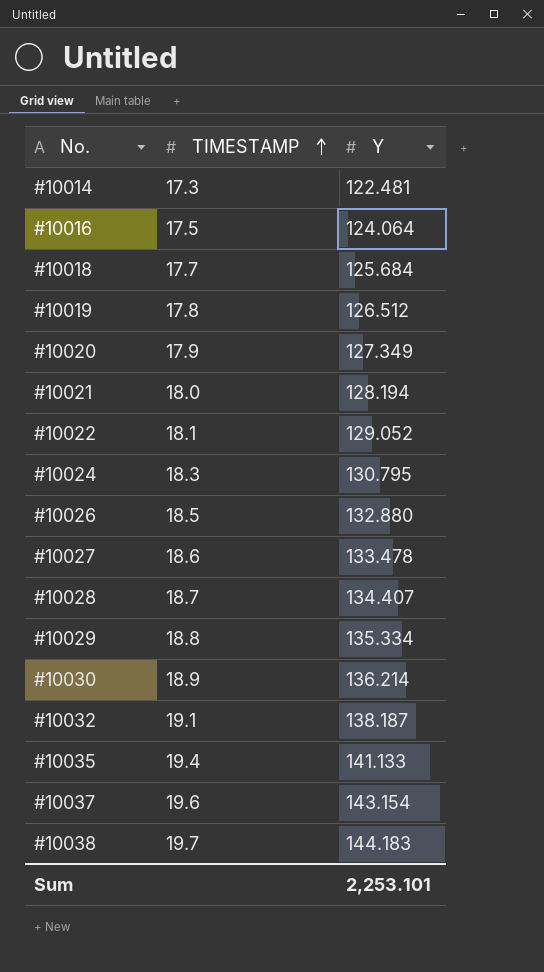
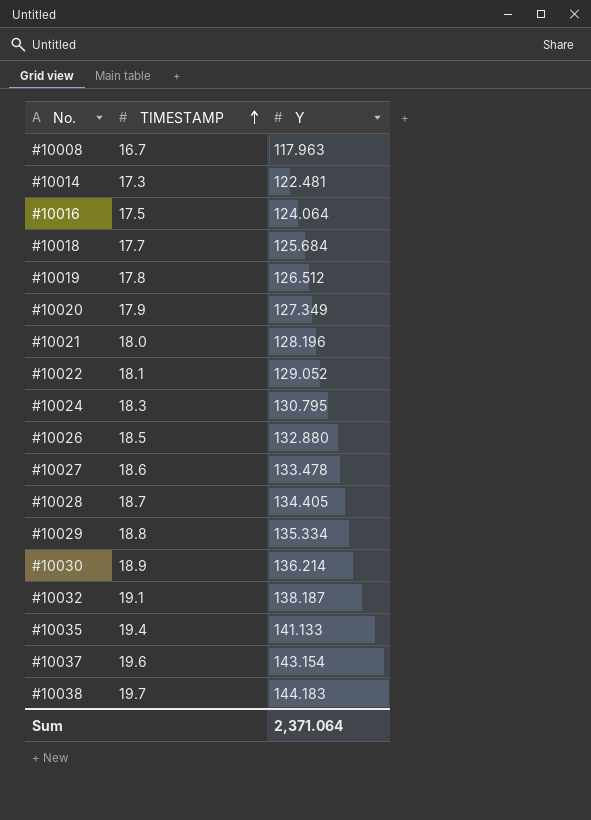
row #10008: none -> 16.7 | 117.963
#10021 | Y: 128.194 -> 128.196
#10028 | Y: 134.407 -> 134.405
Sum | Y: 2,253.101 -> 2,371.064

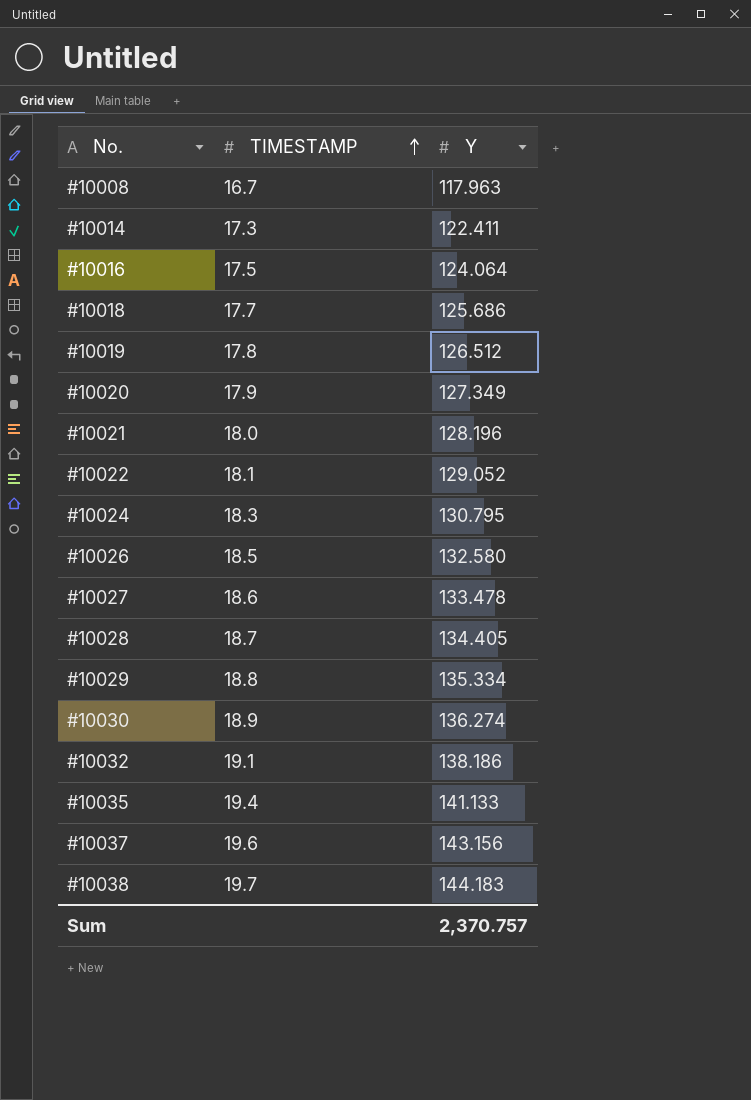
#10014 | Y: 122.481 -> 122.411
#10018 | Y: 125.684 -> 125.686
#10026 | Y: 132.880 -> 132.580
#10030 | Y: 136.214 -> 136.274
#10032 | Y: 138.187 -> 138.186
#10037 | Y: 143.154 -> 143.156
Sum | Y: 2,371.064 -> 2,370.757

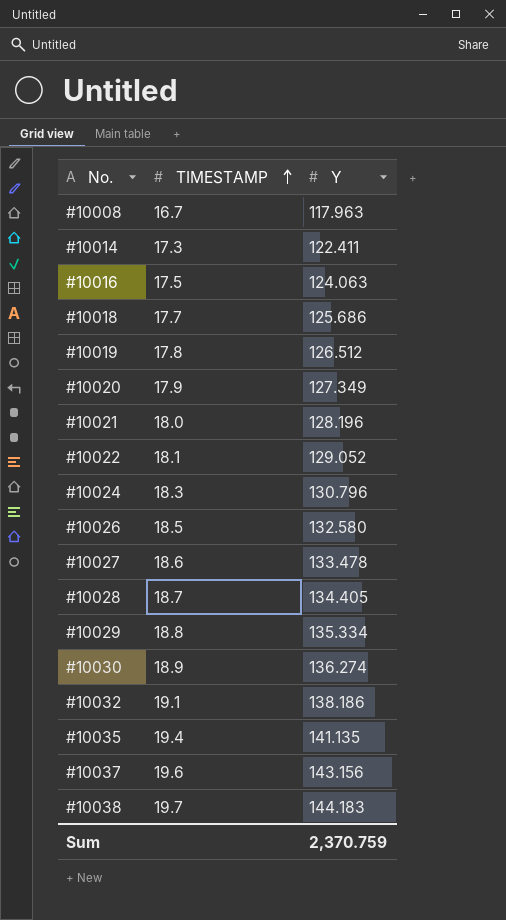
#10016 | Y: 124.064 -> 124.063
#10024 | Y: 130.795 -> 130.796
#10035 | Y: 141.133 -> 141.135
Sum | Y: 2,370.757 -> 2,370.759

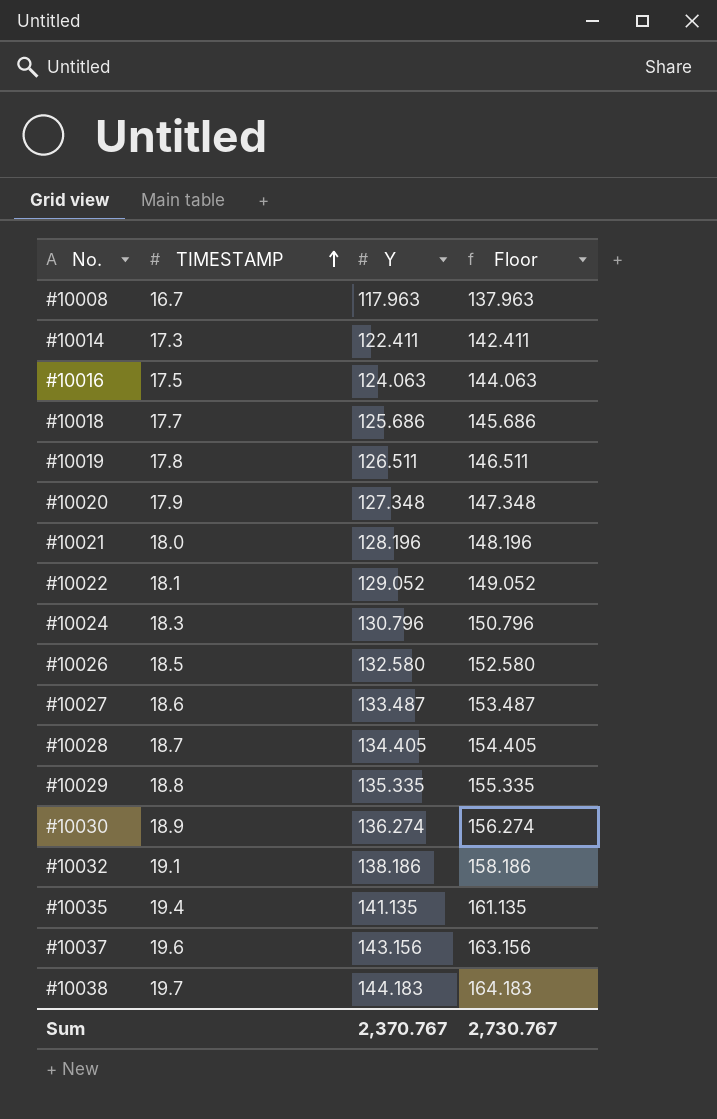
column Floor | formula: none -> [Y] + 20
#10019 | Y: 126.512 -> 126.511
#10020 | Y: 127.349 -> 127.348
#10027 | Y: 133.478 -> 133.487
#10029 | Y: 135.334 -> 135.335
Sum | Y: 2,370.759 -> 2,370.767

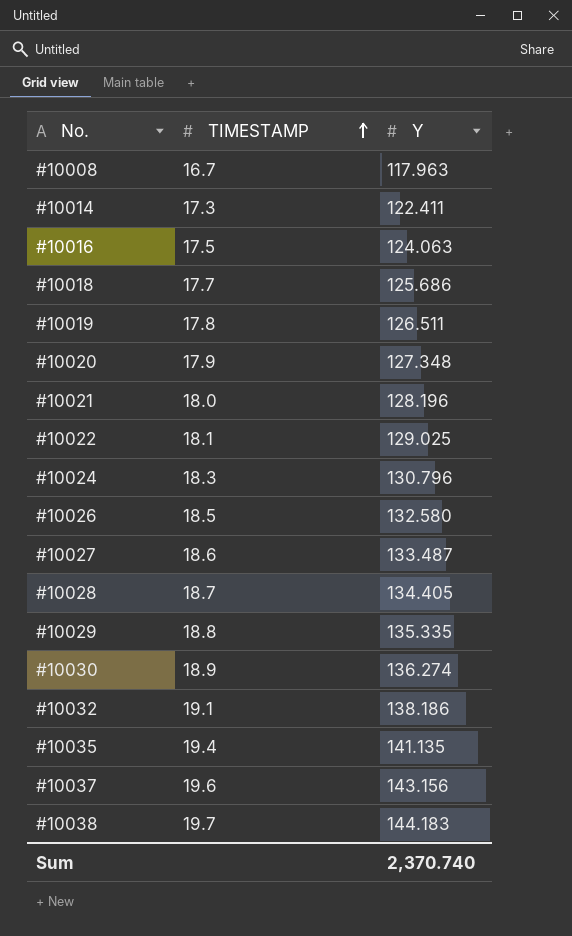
column Floor | formula: [Y] + 20 -> none
#10022 | Y: 129.052 -> 129.025
Sum | Y: 2,370.767 -> 2,370.740

